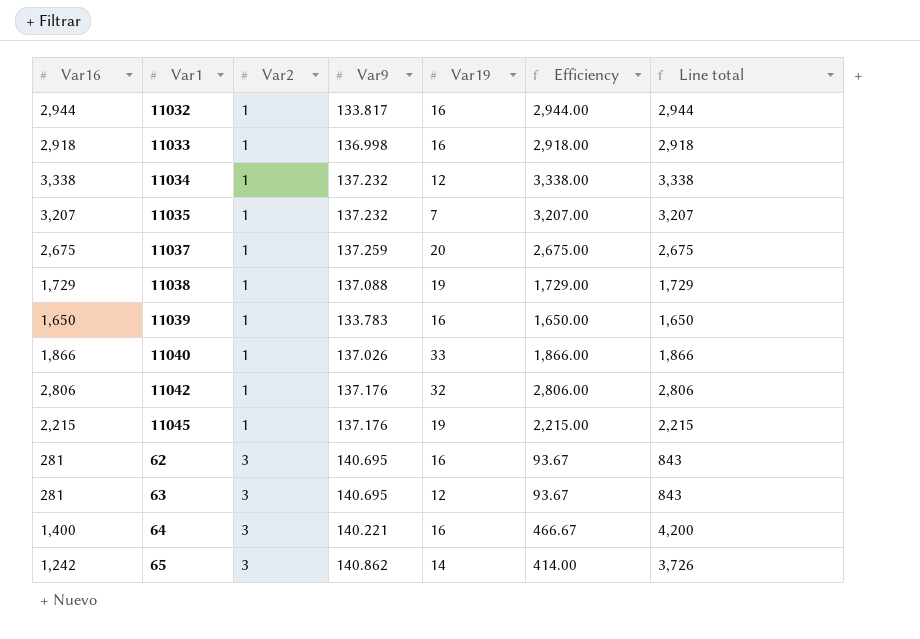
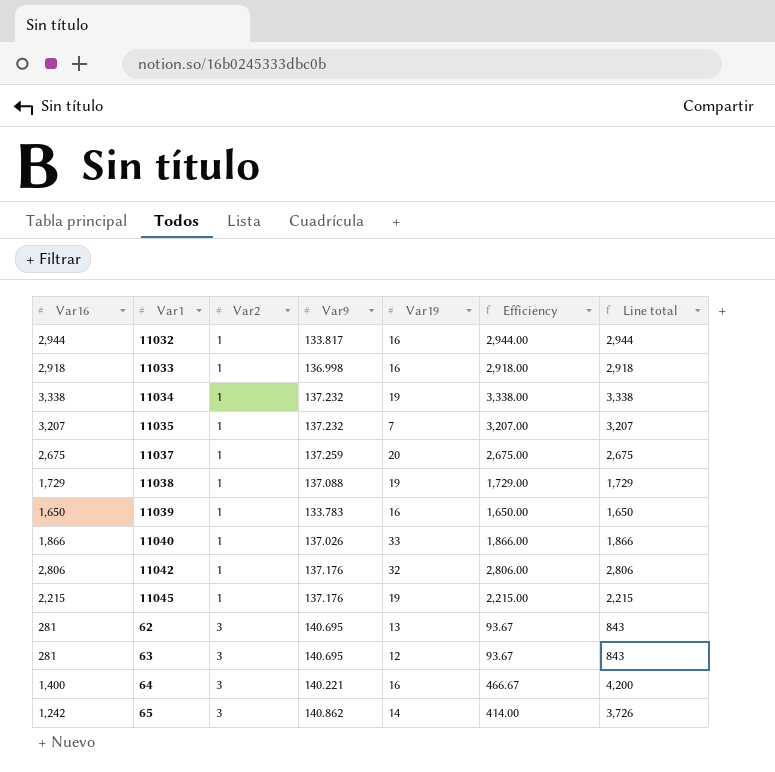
11034 | Var19: 12 -> 19
62 | Var19: 16 -> 13

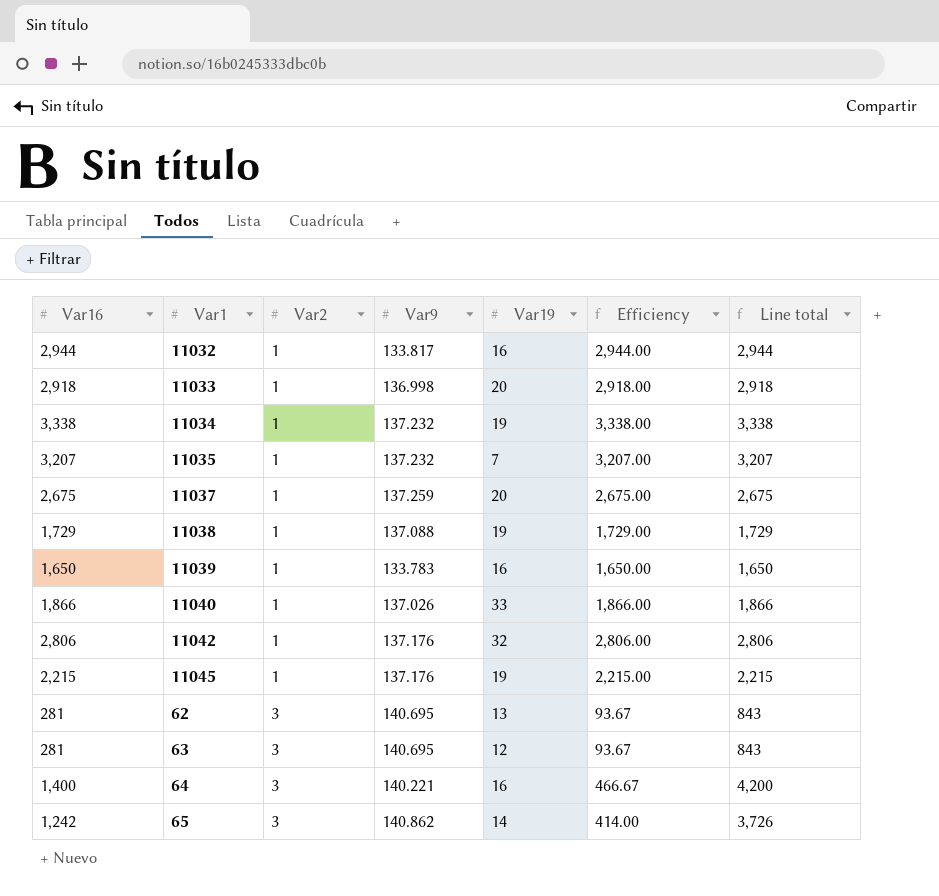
11033 | Var19: 16 -> 20

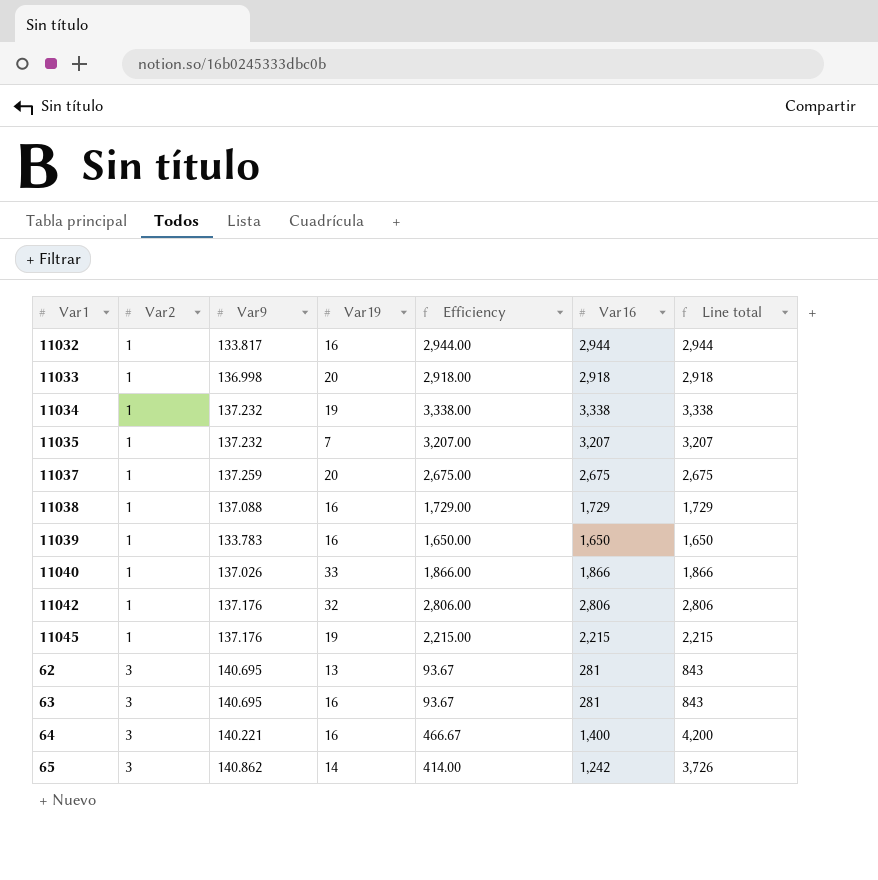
column Var16 | position: 1 -> 6
11038 | Var19: 19 -> 16
63 | Var19: 12 -> 16

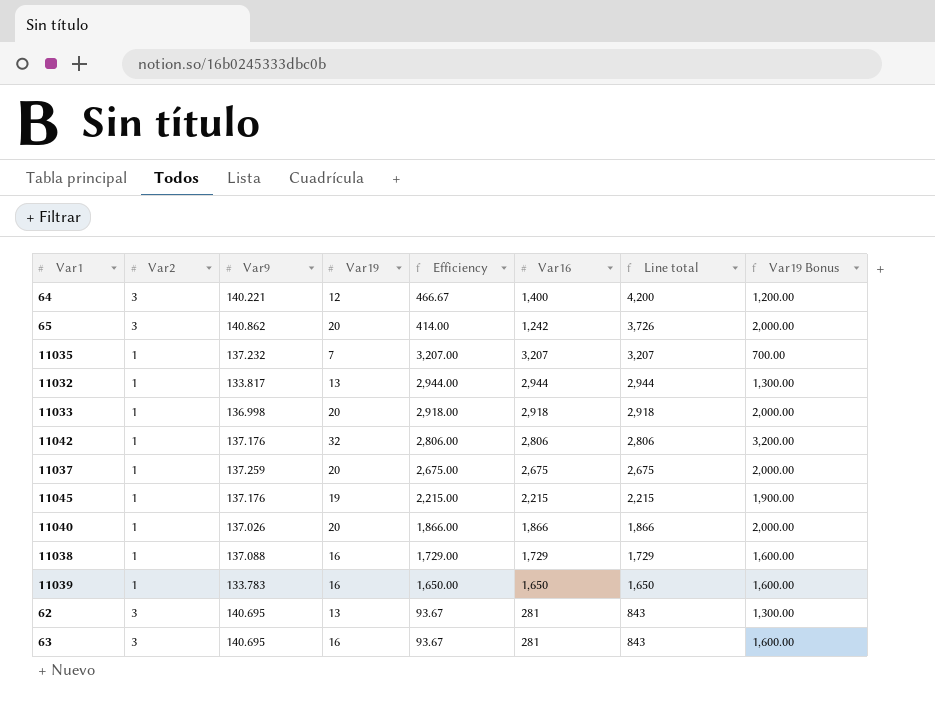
row order: Var2 ascending -> Line total descending
column Var19 Bonus | formula: none -> [Var19] * 100
row 11034: 1 | 137.232 | 19 | 3,338.00 | 3,338 | 3,338 -> none
64 | Var19: 16 -> 12
65 | Var19: 14 -> 20
11032 | Var19: 16 -> 13
11040 | Var19: 33 -> 20

